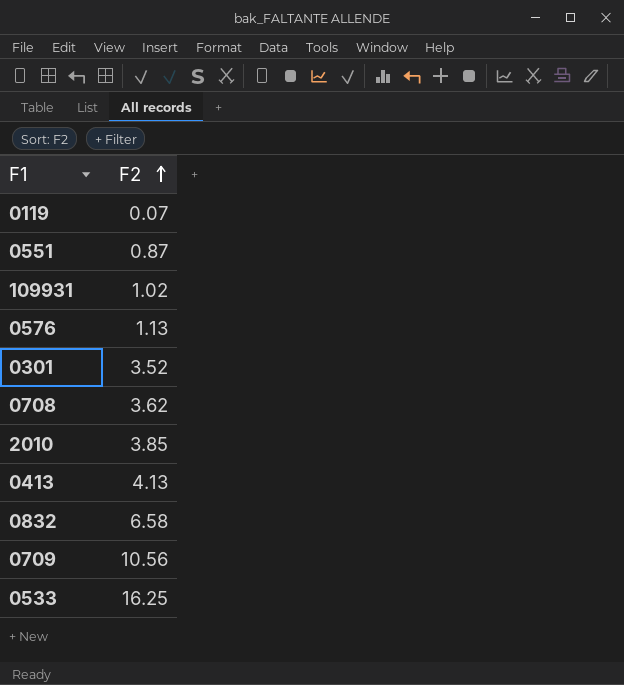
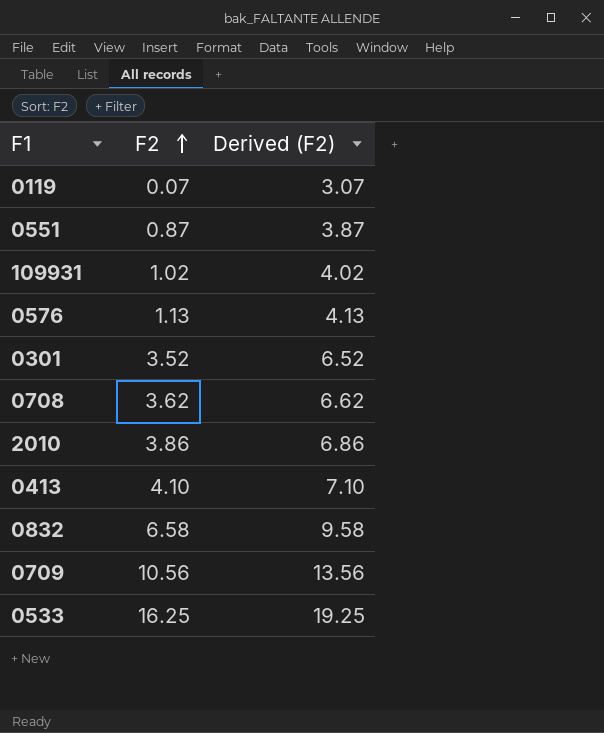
column Derived (F2) | formula: none -> [F2] + 3
2010 | F2: 3.85 -> 3.86
0413 | F2: 4.13 -> 4.10

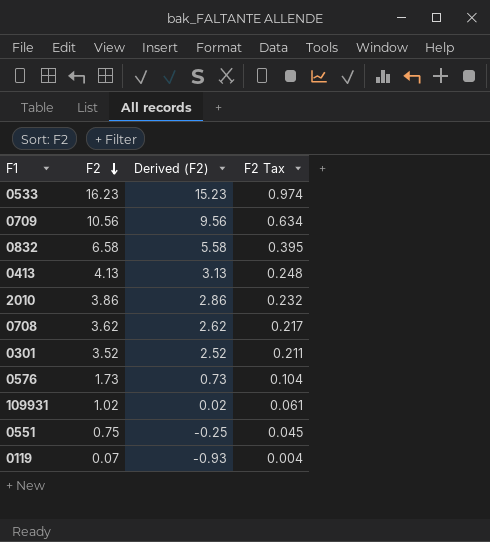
row order: F2 ascending -> F2 descending
column Derived (F2) | formula: [F2] + 3 -> [F2] - 1
column F2 Tax | formula: none -> [F2] * 0.06
0533 | F2: 16.25 -> 16.23
0413 | F2: 4.10 -> 4.13
0576 | F2: 1.13 -> 1.73
0551 | F2: 0.87 -> 0.75

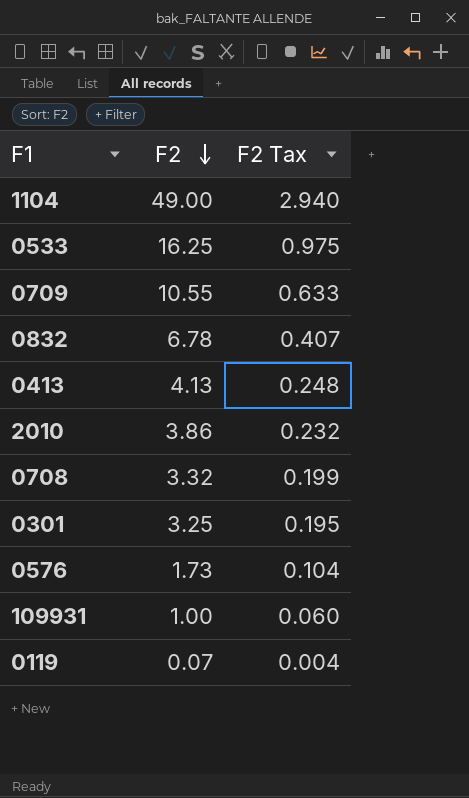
column Derived (F2) | formula: [F2] - 1 -> none
row 0551: 0.75 | -0.25 | 0.045 -> none
row 1104: none -> 49.00 | 2.940
0533 | F2: 16.23 -> 16.25
0533 | F2 Tax: 0.974 -> 0.975
0709 | F2: 10.56 -> 10.55
0709 | F2 Tax: 0.634 -> 0.633
0832 | F2: 6.58 -> 6.78
0832 | F2 Tax: 0.395 -> 0.407
0708 | F2: 3.62 -> 3.32
0708 | F2 Tax: 0.217 -> 0.199
0301 | F2: 3.52 -> 3.25
0301 | F2 Tax: 0.211 -> 0.195
109931 | F2: 1.02 -> 1.00
109931 | F2 Tax: 0.061 -> 0.060

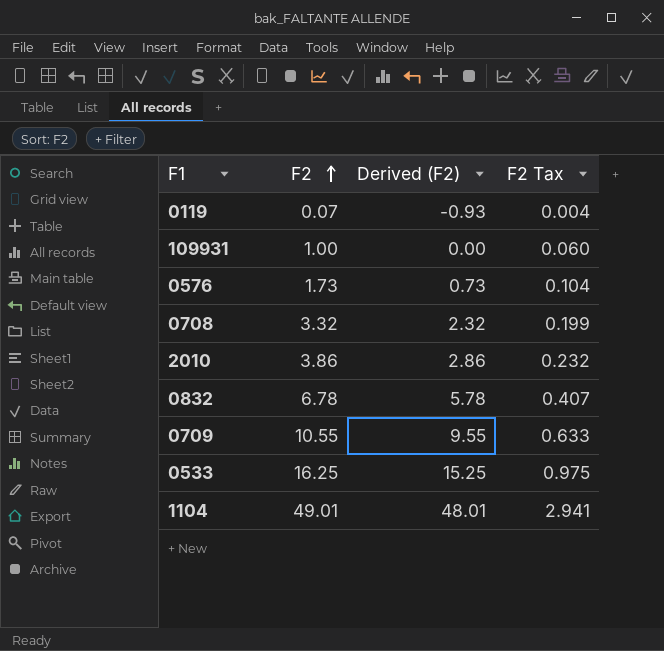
row order: F2 descending -> F2 ascending
column Derived (F2) | formula: none -> [F2] - 1
row 0413: 4.13 | 0.248 -> none
row 0301: 3.25 | 0.195 -> none
1104 | F2: 49.00 -> 49.01
1104 | F2 Tax: 2.940 -> 2.941

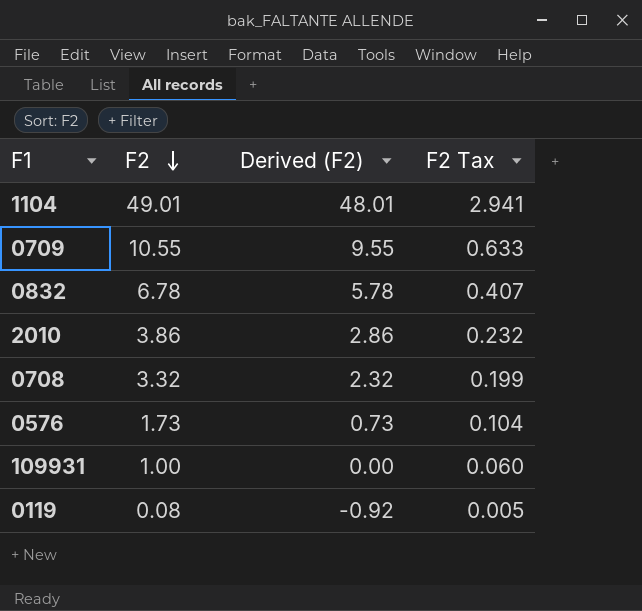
row order: F2 ascending -> F2 descending
row 0533: 16.25 | 15.25 | 0.975 -> none
0119 | F2: 0.07 -> 0.08
0119 | Derived (F2): -0.93 -> -0.92
0119 | F2 Tax: 0.004 -> 0.005

